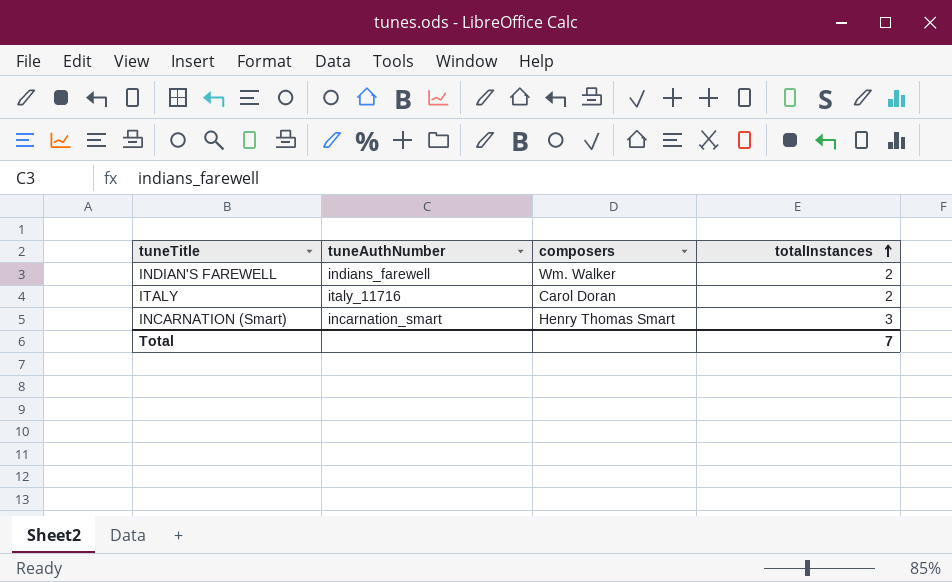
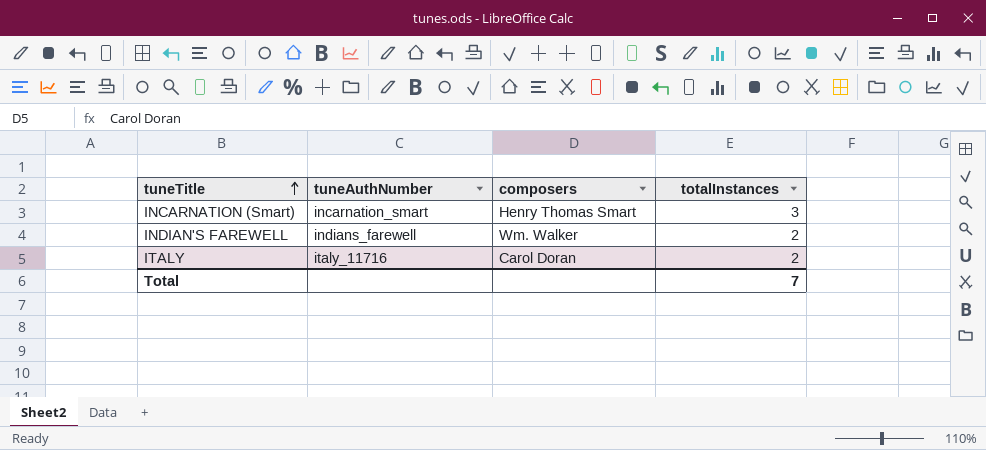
row order: totalInstances ascending -> tuneTitle ascending

